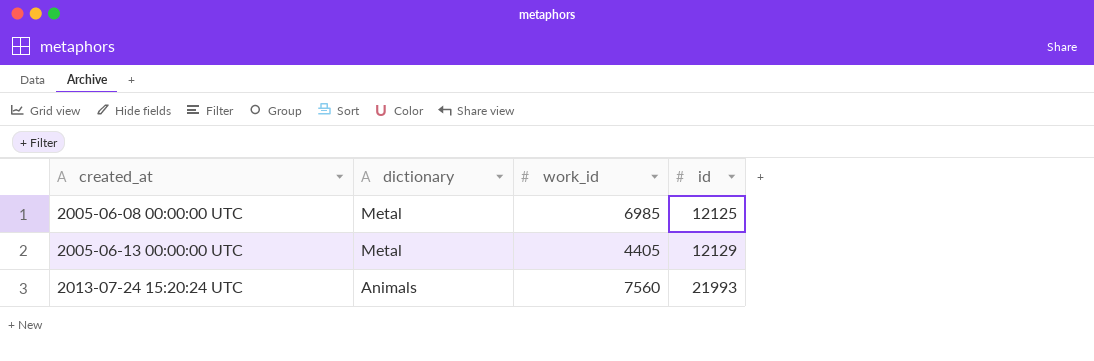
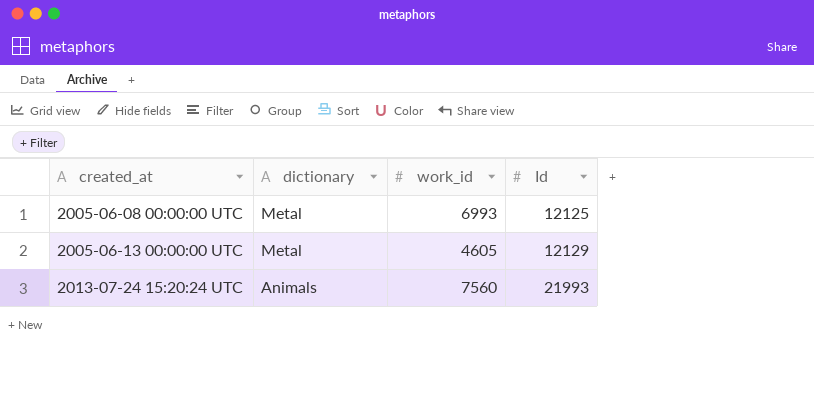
column name: id -> Id
2005-06-08 00:00:00 UTC | work_id: 6985 -> 6993
2005-06-13 00:00:00 UTC | work_id: 4405 -> 4605

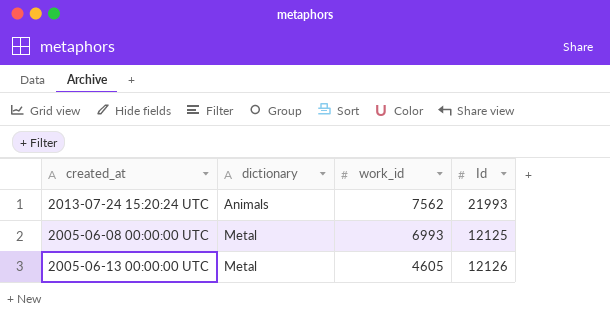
row order: created_at ascending -> dictionary ascending
2013-07-24 15:20:24 UTC | work_id: 7560 -> 7562
2005-06-13 00:00:00 UTC | Id: 12129 -> 12126

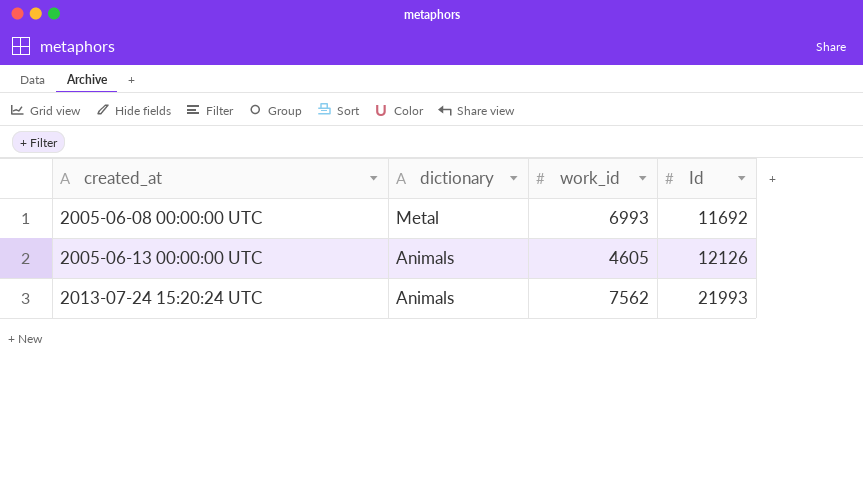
row order: dictionary ascending -> created_at ascending
2005-06-08 00:00:00 UTC | Id: 12125 -> 11692
2005-06-13 00:00:00 UTC | dictionary: Metal -> Animals

